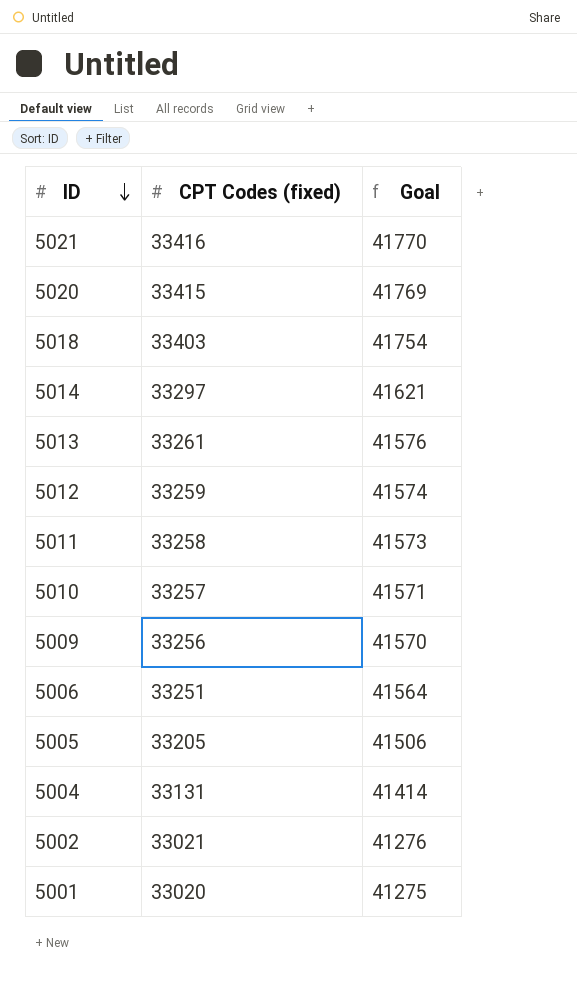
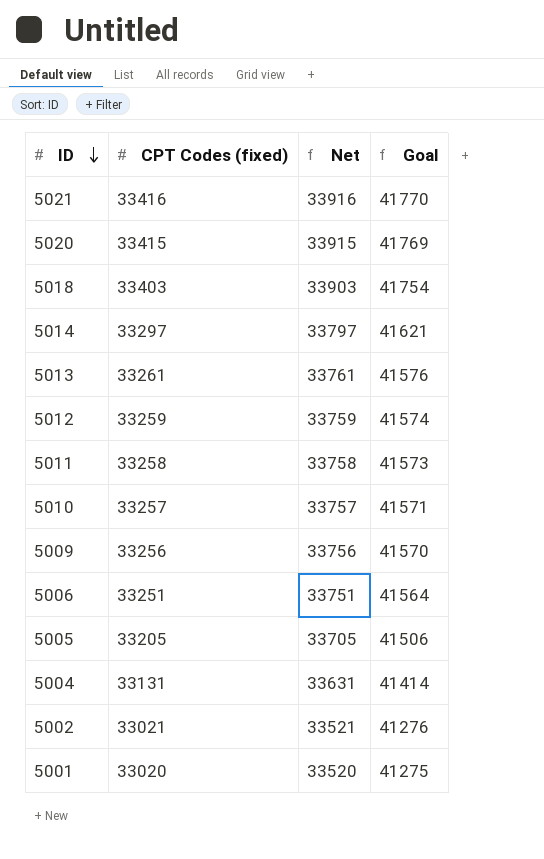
column Net | formula: none -> [CPT Codes (fixed)] + 500

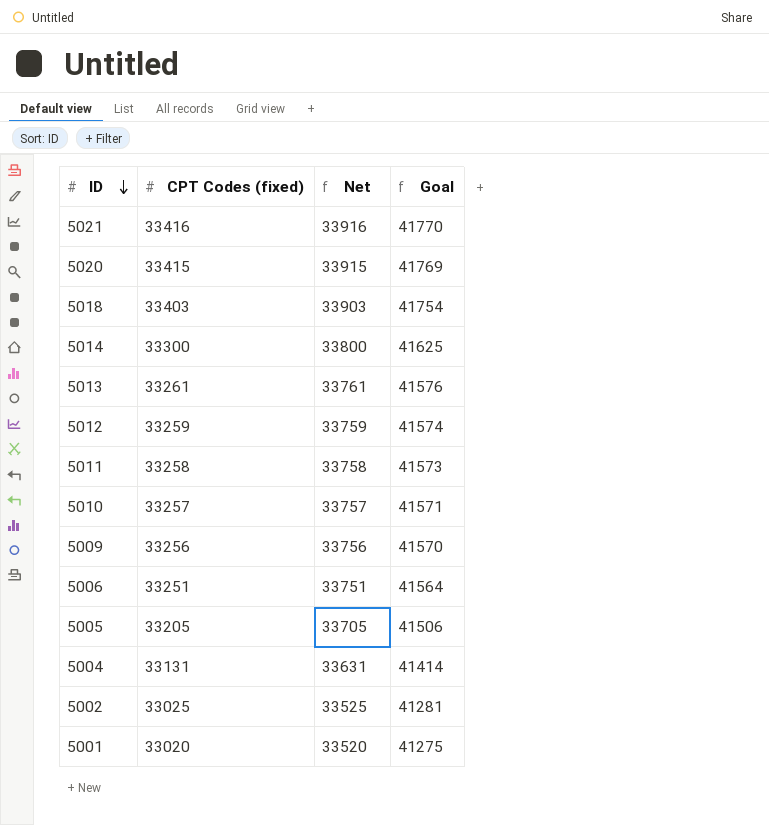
5014 | CPT Codes (fixed): 33297 -> 33300
5014 | Net: 33797 -> 33800
5014 | Goal: 41621 -> 41625
5002 | CPT Codes (fixed): 33021 -> 33025
5002 | Net: 33521 -> 33525
5002 | Goal: 41276 -> 41281

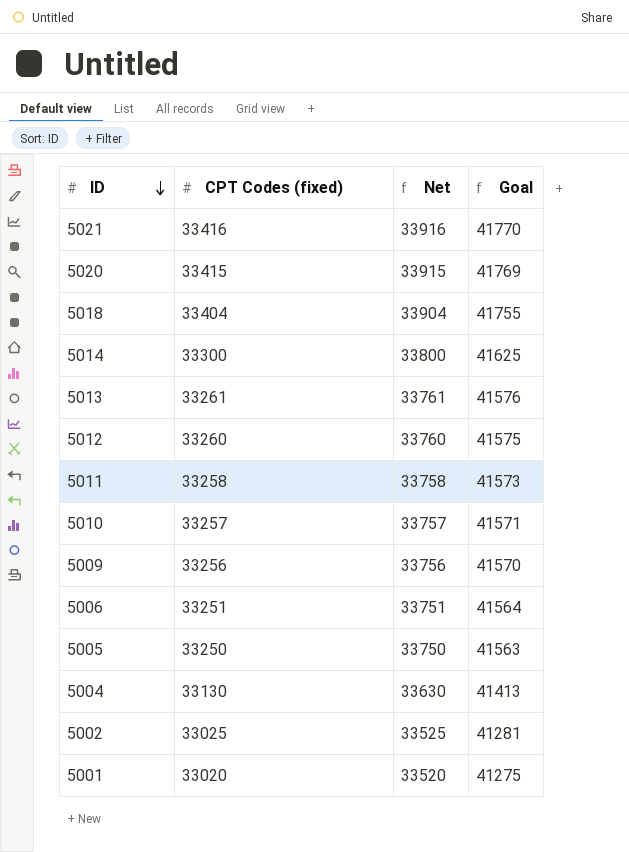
5018 | CPT Codes (fixed): 33403 -> 33404
5018 | Net: 33903 -> 33904
5018 | Goal: 41754 -> 41755
5012 | CPT Codes (fixed): 33259 -> 33260
5012 | Net: 33759 -> 33760
5012 | Goal: 41574 -> 41575
5005 | CPT Codes (fixed): 33205 -> 33250
5005 | Net: 33705 -> 33750
5005 | Goal: 41506 -> 41563
5004 | CPT Codes (fixed): 33131 -> 33130
5004 | Net: 33631 -> 33630
5004 | Goal: 41414 -> 41413

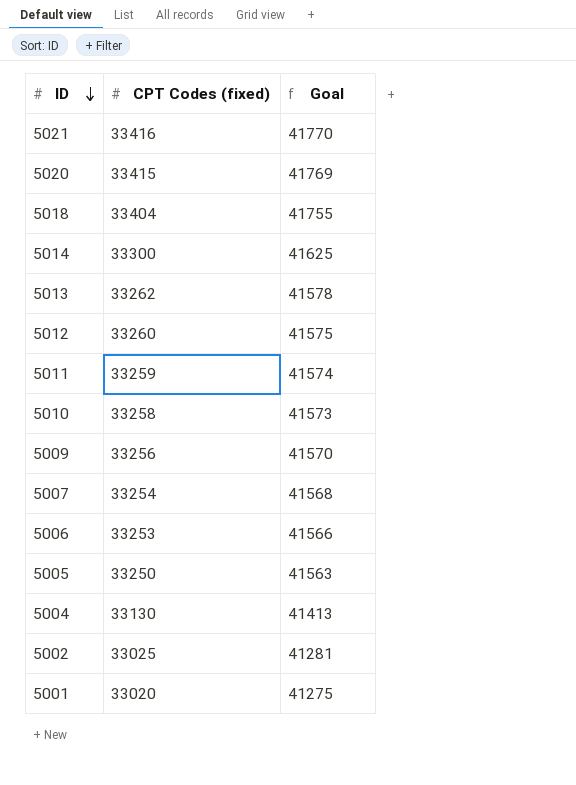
column Net | formula: [CPT Codes (fixed)] + 500 -> none
5013 | CPT Codes (fixed): 33261 -> 33262
5013 | Goal: 41576 -> 41578
5011 | CPT Codes (fixed): 33258 -> 33259
5011 | Goal: 41573 -> 41574
5010 | CPT Codes (fixed): 33257 -> 33258
5010 | Goal: 41571 -> 41573
row 5007: none -> 33254 | 41568
5006 | CPT Codes (fixed): 33251 -> 33253
5006 | Goal: 41564 -> 41566

